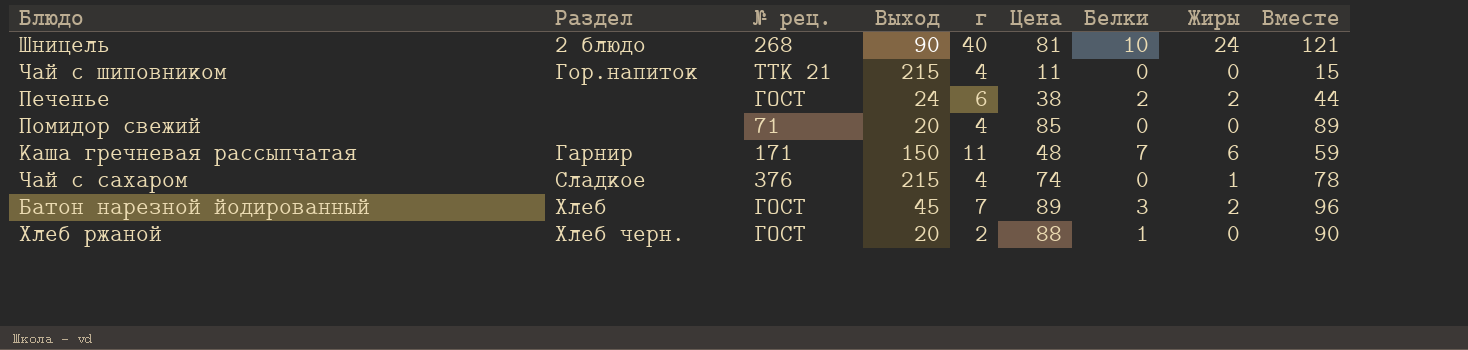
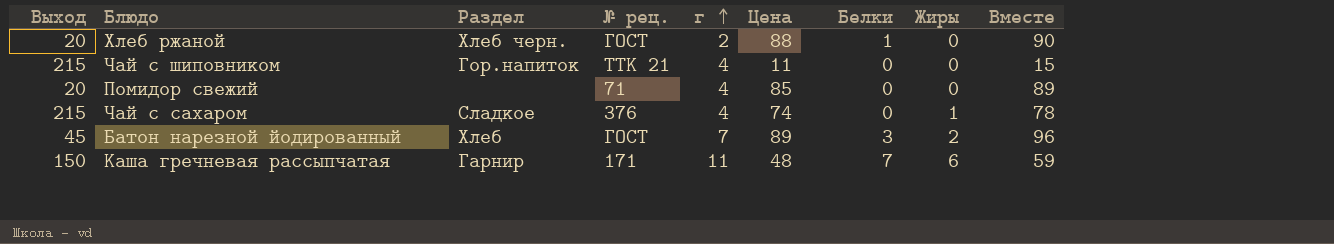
row order: none -> г ascending
column Выход | position: 4 -> 1
row Шницель: 2 блюдо | 268 | 90 | 40 | 81 | 10 | 24 | 121 -> none
row Печенье: none | ГОСТ | 24 | 6 | 38 | 2 | 2 | 44 -> none

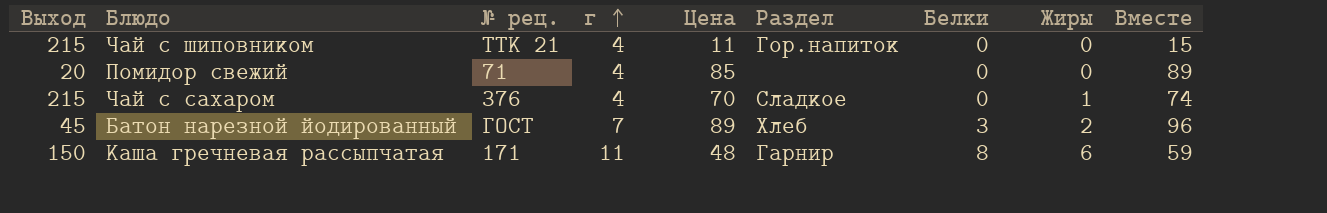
column Раздел | position: 3 -> 6
row Хлеб ржаной: 20 | Хлеб черн. | ГОСТ | 2 | 88 | 1 | 0 | 90 -> none
Чай с сахаром | Цена: 74 -> 70
Чай с сахаром | Вместе: 78 -> 74
Каша гречневая рассыпчатая | Белки: 7 -> 8

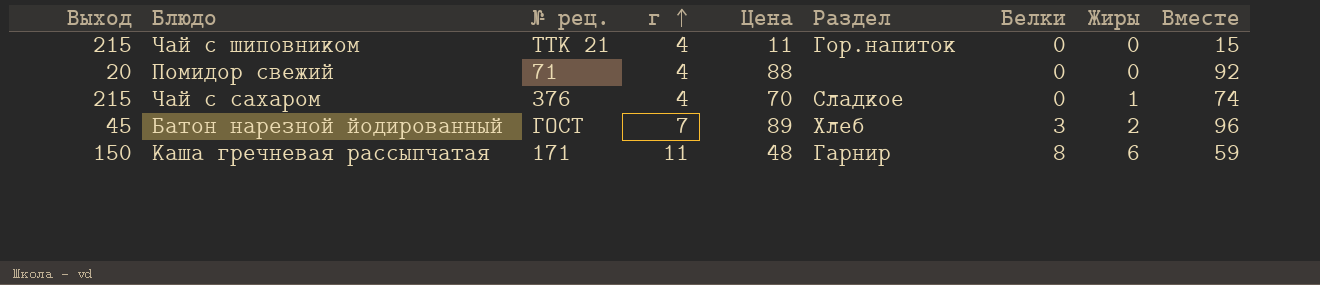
Помидор свежий | Цена: 85 -> 88
Помидор свежий | Вместе: 89 -> 92

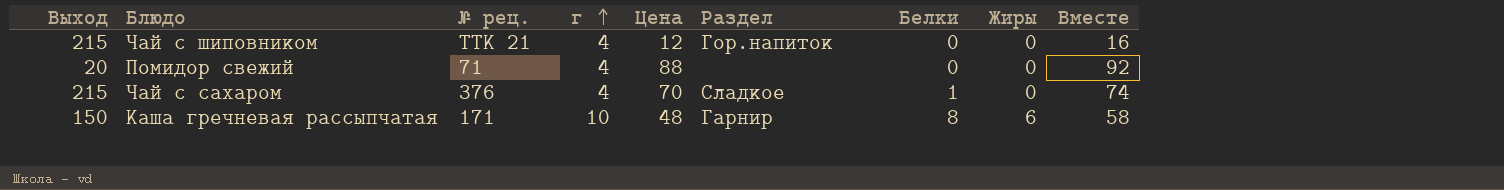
row Батон нарезной йодированный: 45 | ГОСТ | 7 | 89 | Хлеб | 3 | 2 | 96 -> none
Чай с шиповником | Цена: 11 -> 12
Чай с шиповником | Вместе: 15 -> 16
Чай с сахаром | Белки: 0 -> 1
Чай с сахаром | Жиры: 1 -> 0
Каша гречневая рассыпчатая | г: 11 -> 10
Каша гречневая рассыпчатая | Вместе: 59 -> 58

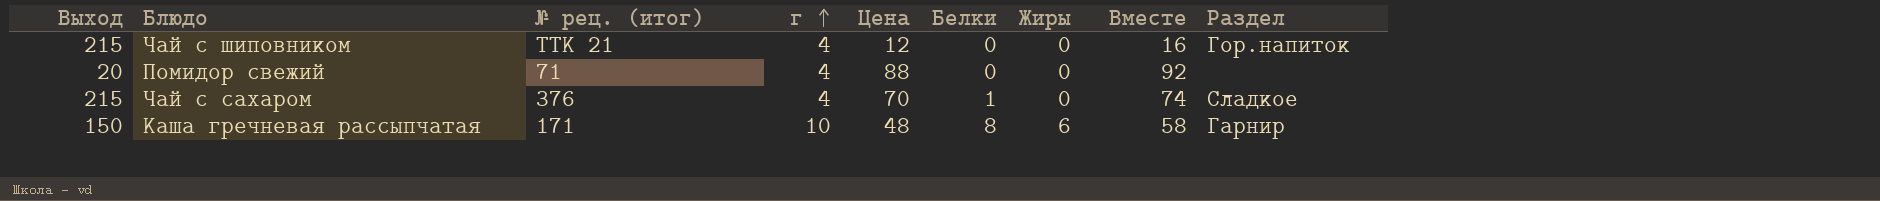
column name: № рец. -> № рец. (итог)
column Раздел | position: 6 -> 9

